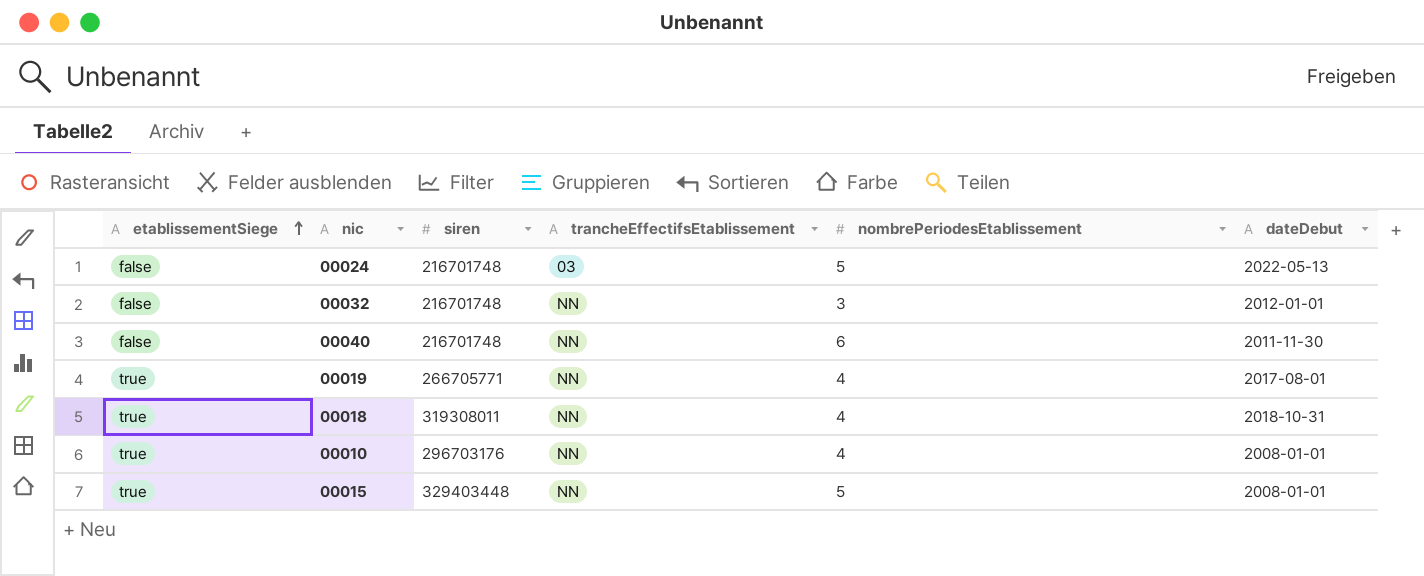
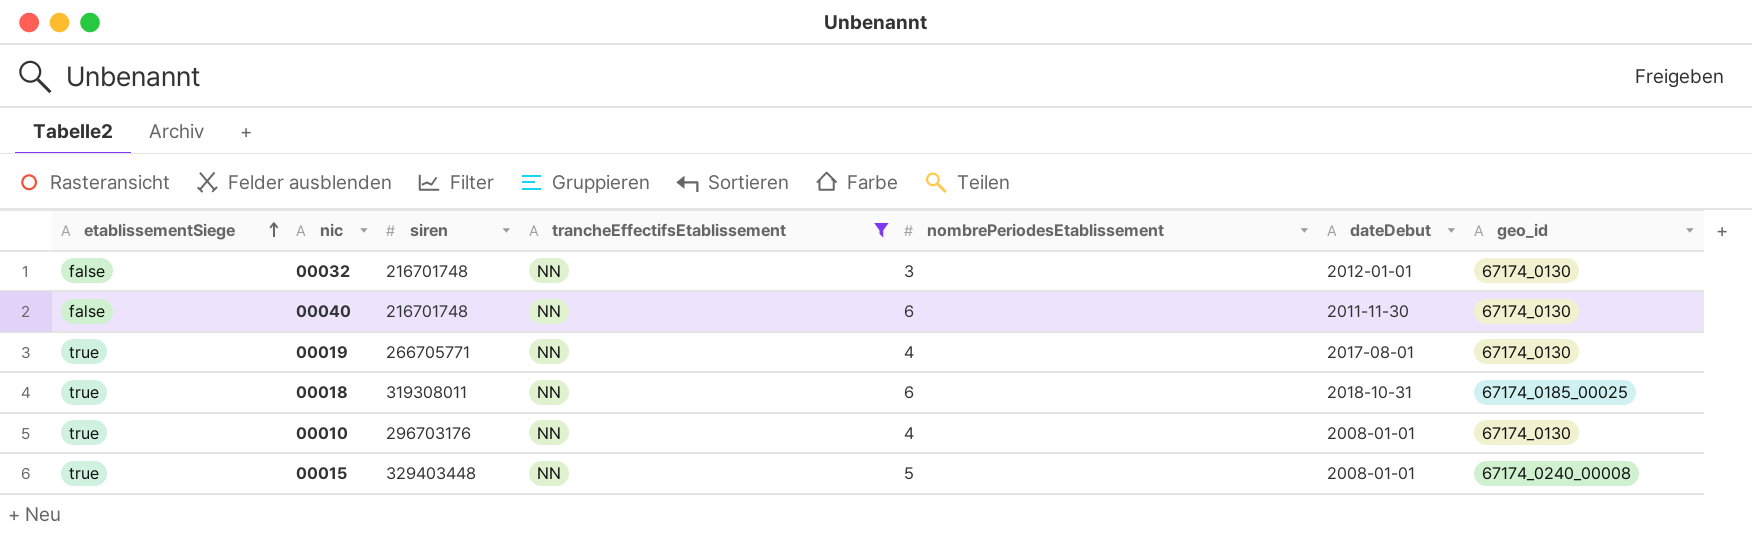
filter: none -> trancheEffectifsEtablissement = NN
column geo_id | position: none -> 7
00018 | nombrePeriodesEtablissement: 4 -> 6

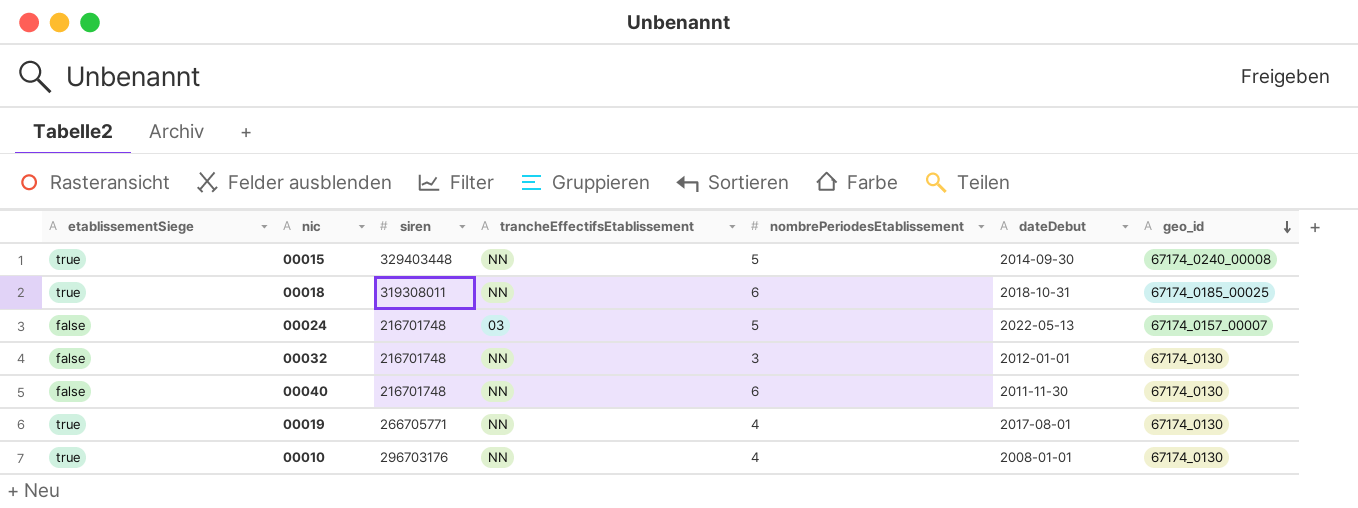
filter: trancheEffectifsEtablissement = NN -> none
row order: etablissementSiege ascending -> geo_id descending
00015 | dateDebut: 2008-01-01 -> 2014-09-30

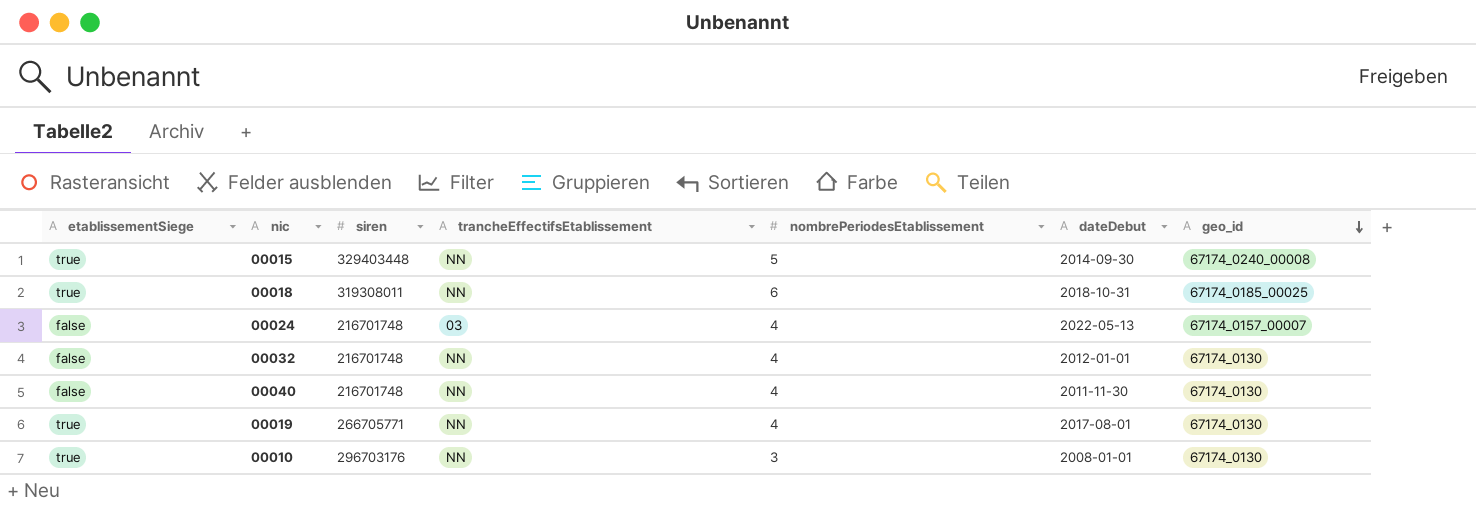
00024 | nombrePeriodesEtablissement: 5 -> 4
00032 | nombrePeriodesEtablissement: 3 -> 4
00040 | nombrePeriodesEtablissement: 6 -> 4
00010 | nombrePeriodesEtablissement: 4 -> 3

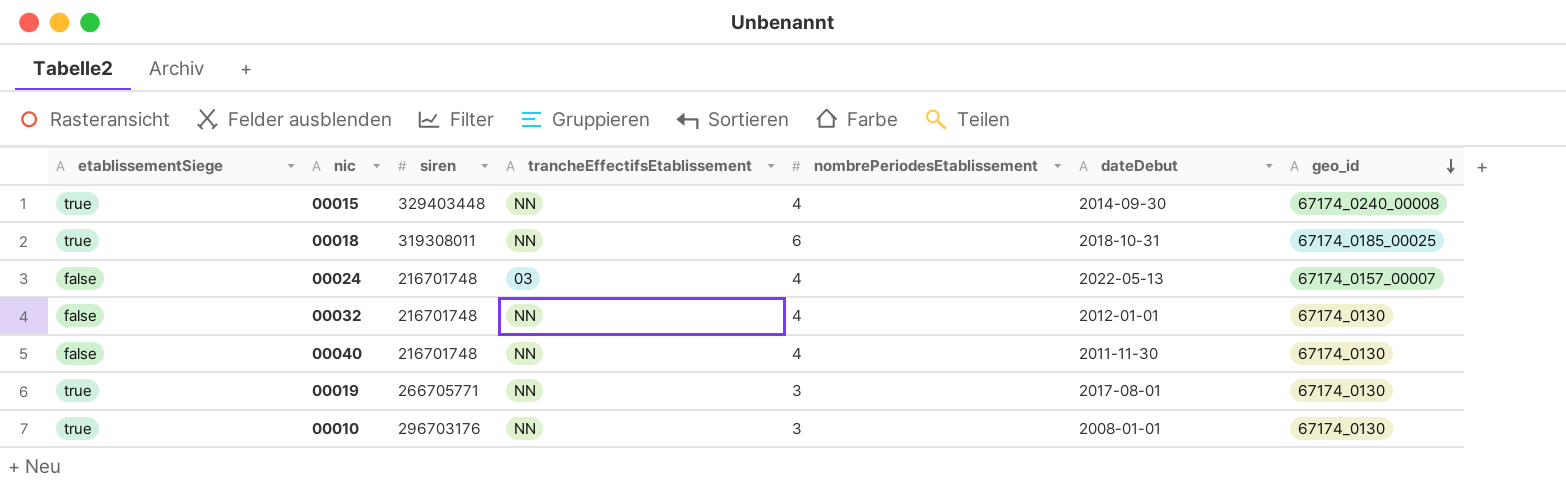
00015 | nombrePeriodesEtablissement: 5 -> 4
00019 | nombrePeriodesEtablissement: 4 -> 3

